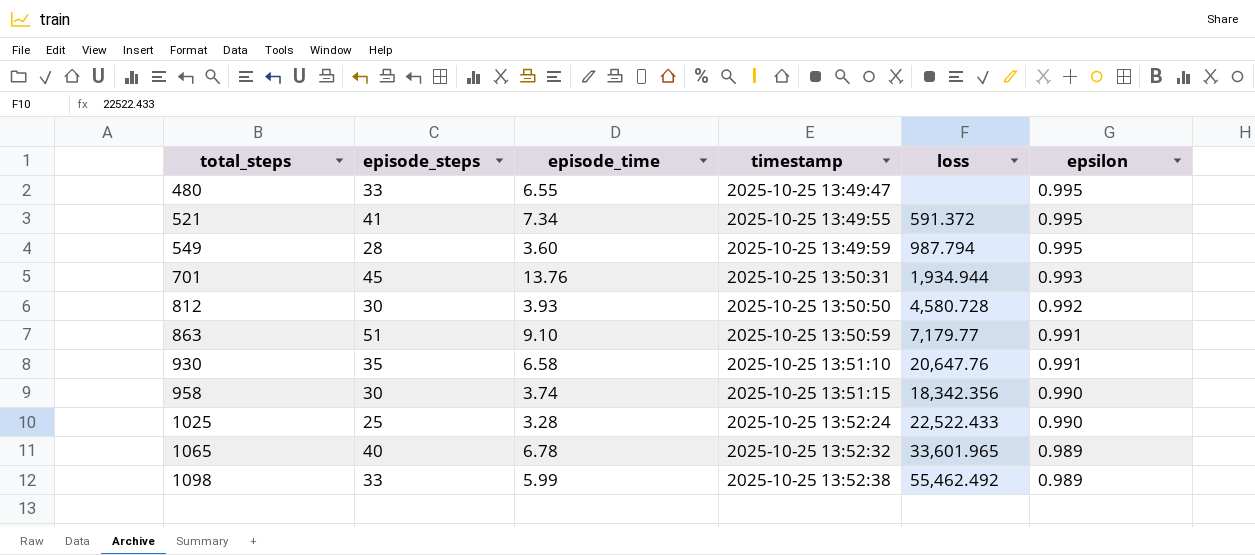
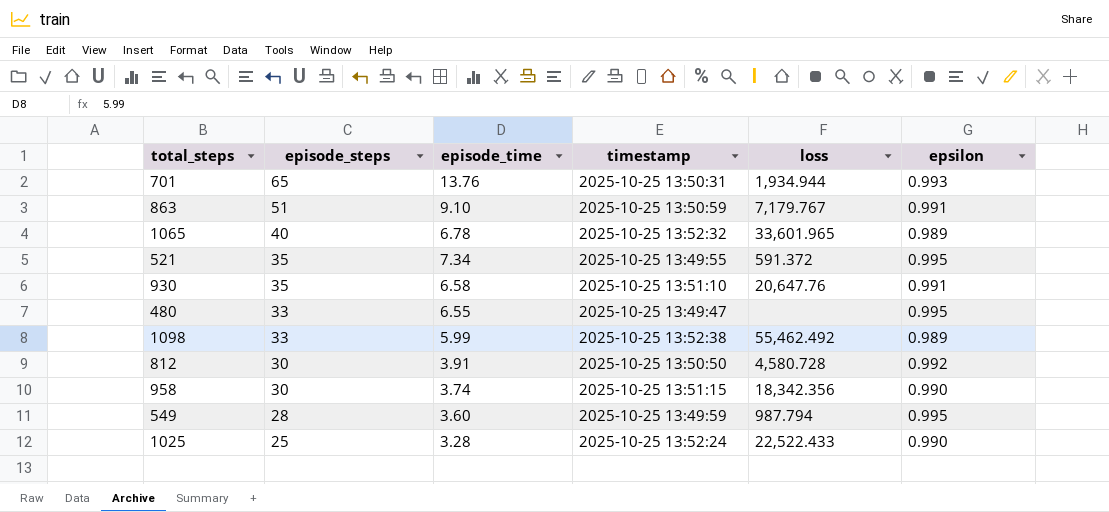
row order: total_steps ascending -> episode_steps descending
701 | episode_steps: 45 -> 65
863 | loss: 7,179.77 -> 7,179.767
521 | episode_steps: 41 -> 35
812 | episode_time: 3.93 -> 3.91

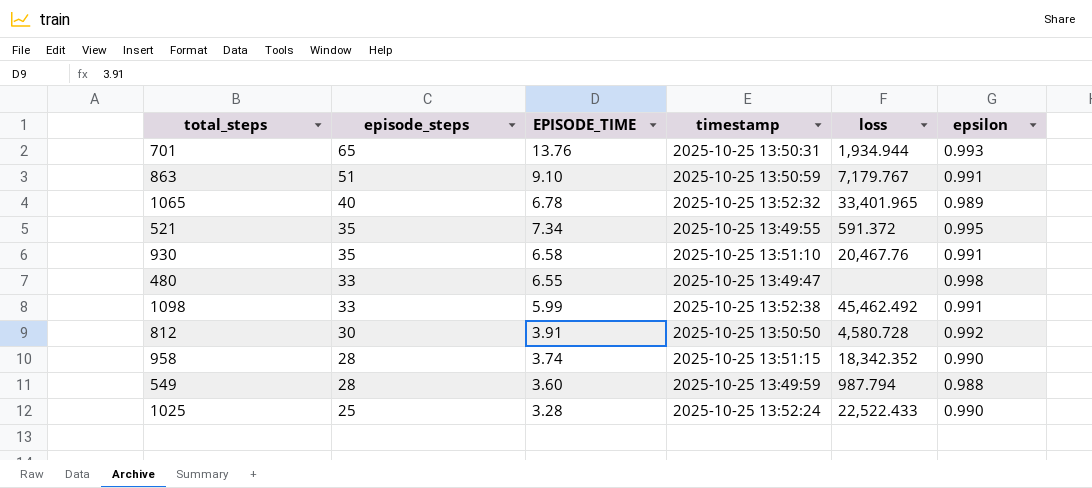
column name: episode_time -> EPISODE_TIME
1065 | loss: 33,601.965 -> 33,401.965
930 | loss: 20,647.76 -> 20,467.76
480 | epsilon: 0.995 -> 0.998
1098 | loss: 55,462.492 -> 45,462.492
1098 | epsilon: 0.989 -> 0.991
958 | episode_steps: 30 -> 28
958 | loss: 18,342.356 -> 18,342.352
549 | epsilon: 0.995 -> 0.988

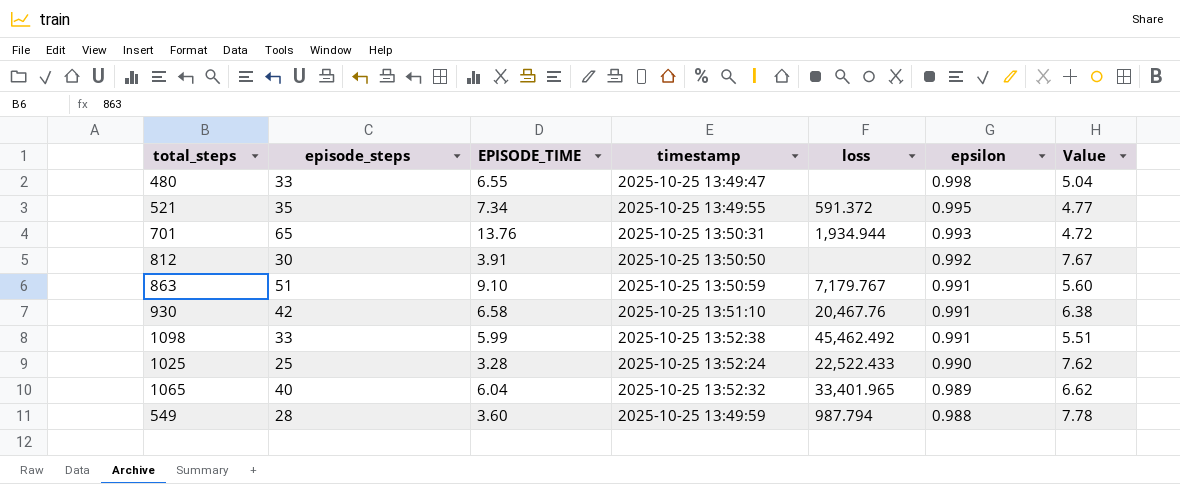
row order: episode_steps descending -> epsilon descending
column Value | formula: none -> [episode_steps] / [EPISODE_TIME]
row 958: 28 | 3.74 | 2025-10-25 13:51:15 | 18,342.352 | 0.990 -> none
812 | loss: 4,580.728 -> none
930 | episode_steps: 35 -> 42
1065 | EPISODE_TIME: 6.78 -> 6.04

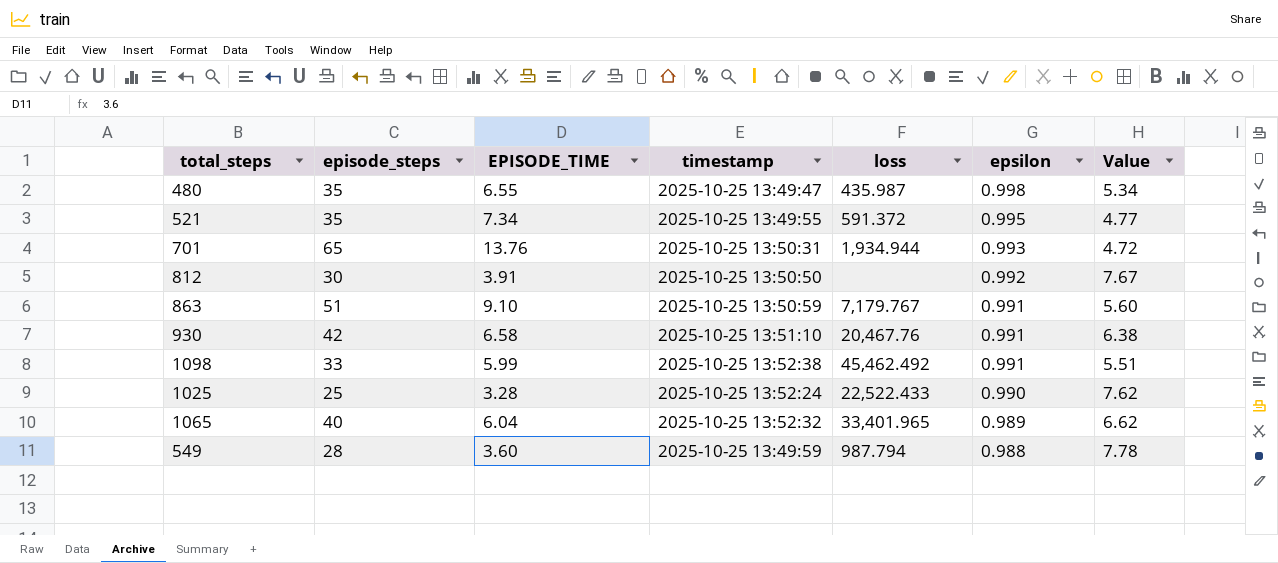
480 | episode_steps: 33 -> 35
480 | loss: none -> 435.987
480 | Value: 5.04 -> 5.34

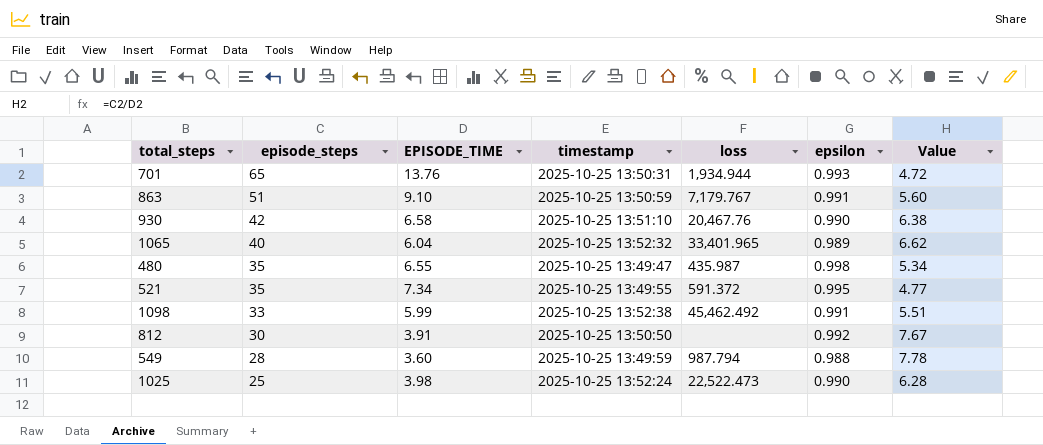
row order: epsilon descending -> episode_steps descending
930 | epsilon: 0.991 -> 0.990
1025 | EPISODE_TIME: 3.28 -> 3.98
1025 | loss: 22,522.433 -> 22,522.473
1025 | Value: 7.62 -> 6.28

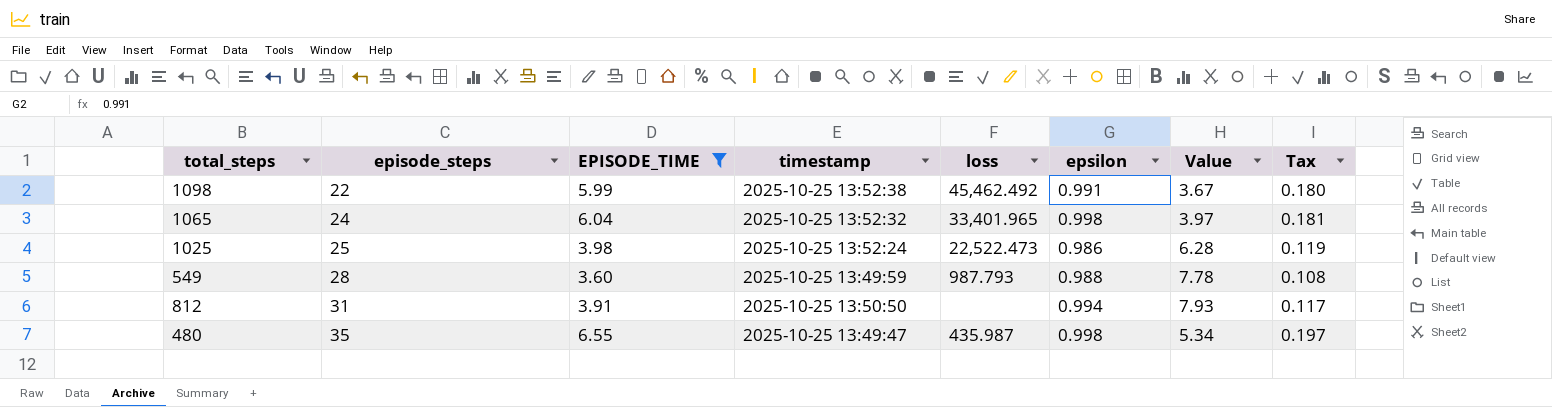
filter: none -> EPISODE_TIME <= 6.55
row order: episode_steps descending -> episode_steps ascending
column Tax | formula: none -> [EPISODE_TIME] * 0.03
1098 | episode_steps: 33 -> 22
1098 | Value: 5.51 -> 3.67
1065 | episode_steps: 40 -> 24
1065 | epsilon: 0.989 -> 0.998
1065 | Value: 6.62 -> 3.97
1025 | epsilon: 0.990 -> 0.986
549 | loss: 987.794 -> 987.793
812 | episode_steps: 30 -> 31
812 | epsilon: 0.992 -> 0.994
812 | Value: 7.67 -> 7.93

